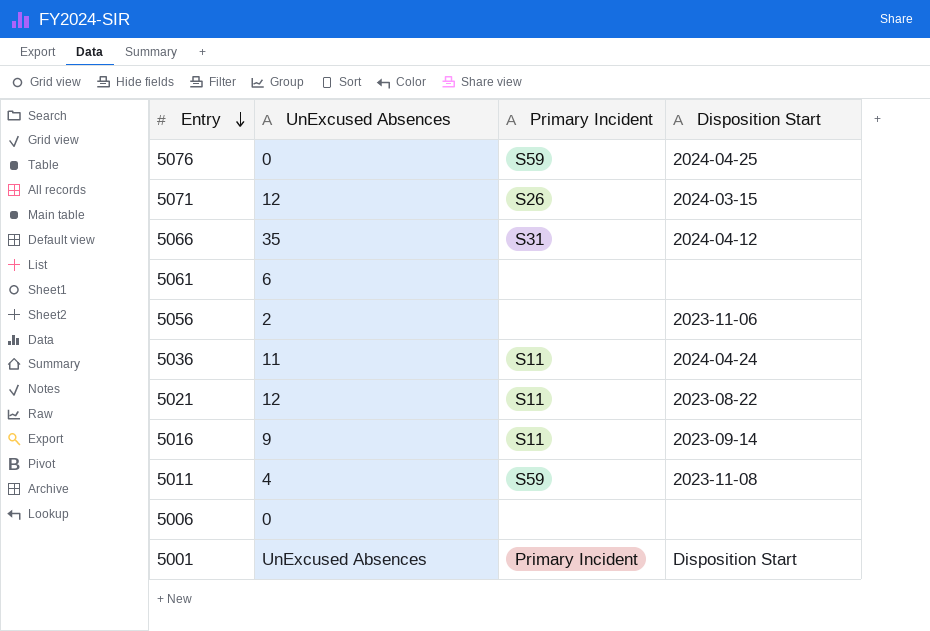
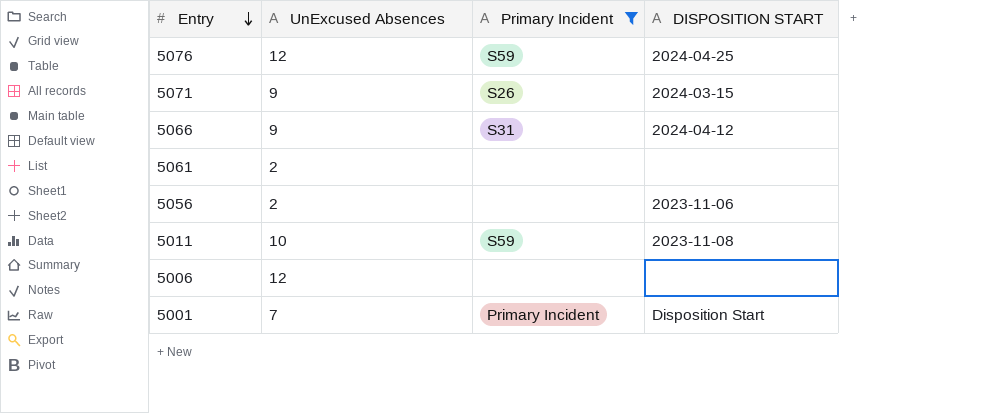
filter: none -> Primary Incident != S11
column name: Disposition Start -> DISPOSITION START
5076 | UnExcused Absences: 0 -> 12
5071 | UnExcused Absences: 12 -> 9
5066 | UnExcused Absences: 35 -> 9
5061 | UnExcused Absences: 6 -> 2
5011 | UnExcused Absences: 4 -> 10
5006 | UnExcused Absences: 0 -> 12
5001 | UnExcused Absences: UnExcused Absences -> 7

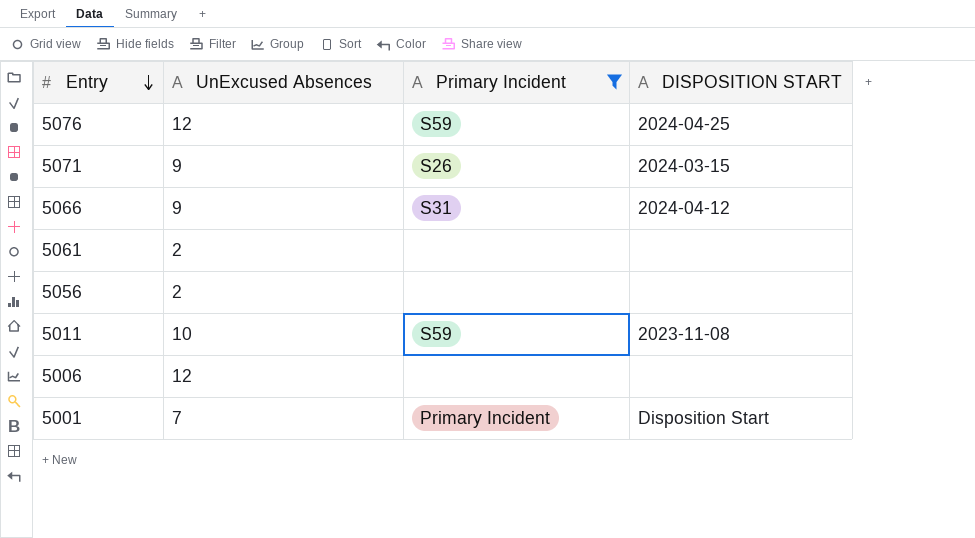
5056 | DISPOSITION START: 2023-11-06 -> none

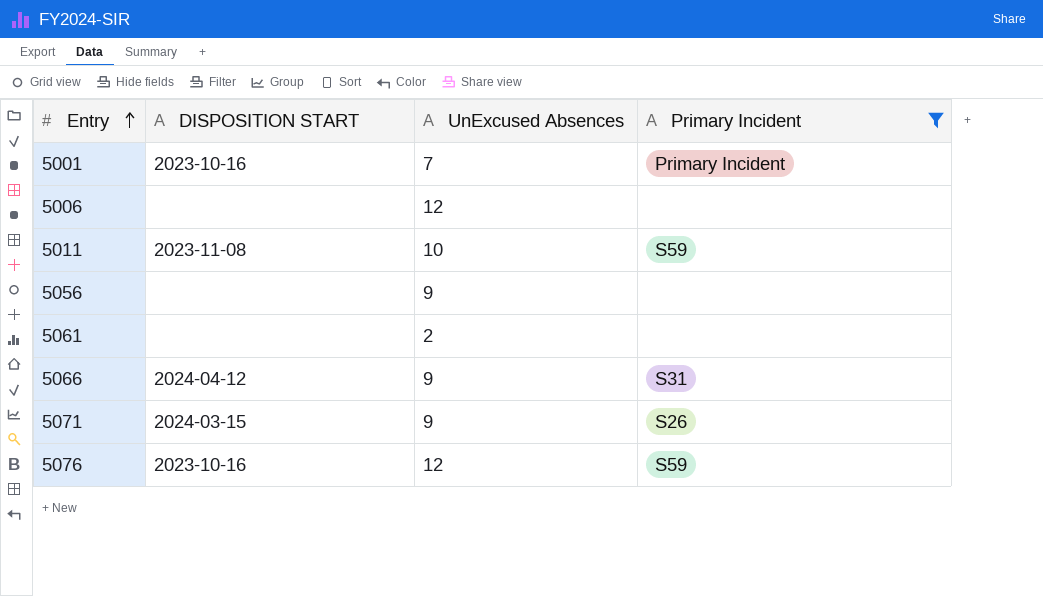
row order: Entry descending -> Entry ascending
column DISPOSITION START | position: 4 -> 2
5001 | DISPOSITION START: Disposition Start -> 2023-10-16
5056 | UnExcused Absences: 2 -> 9
5076 | DISPOSITION START: 2024-04-25 -> 2023-10-16

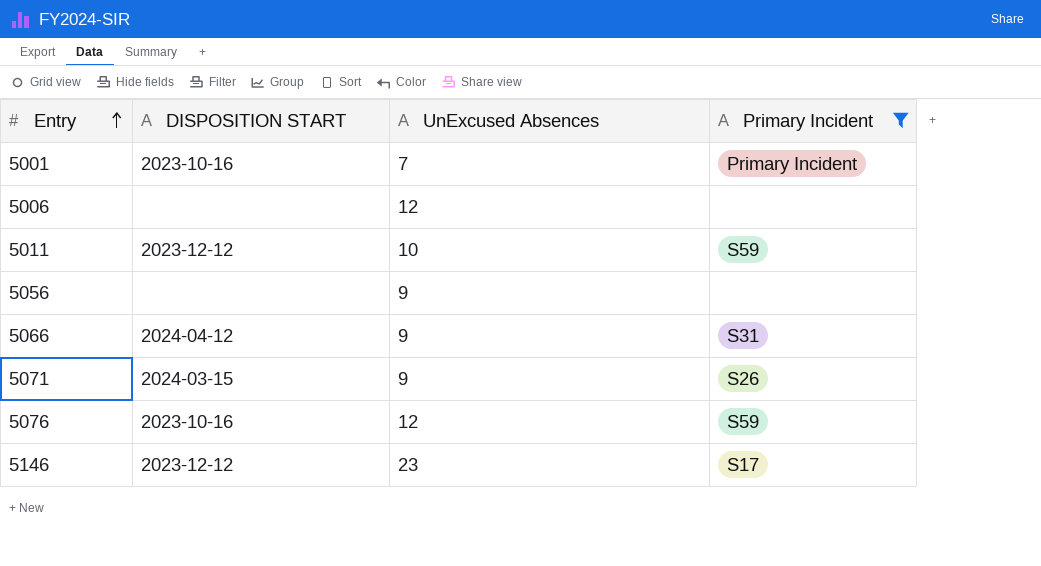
row 5061: none | 2 | none -> none
5011 | DISPOSITION START: 2023-11-08 -> 2023-12-12
row 5146: none -> 2023-12-12 | 23 | S17

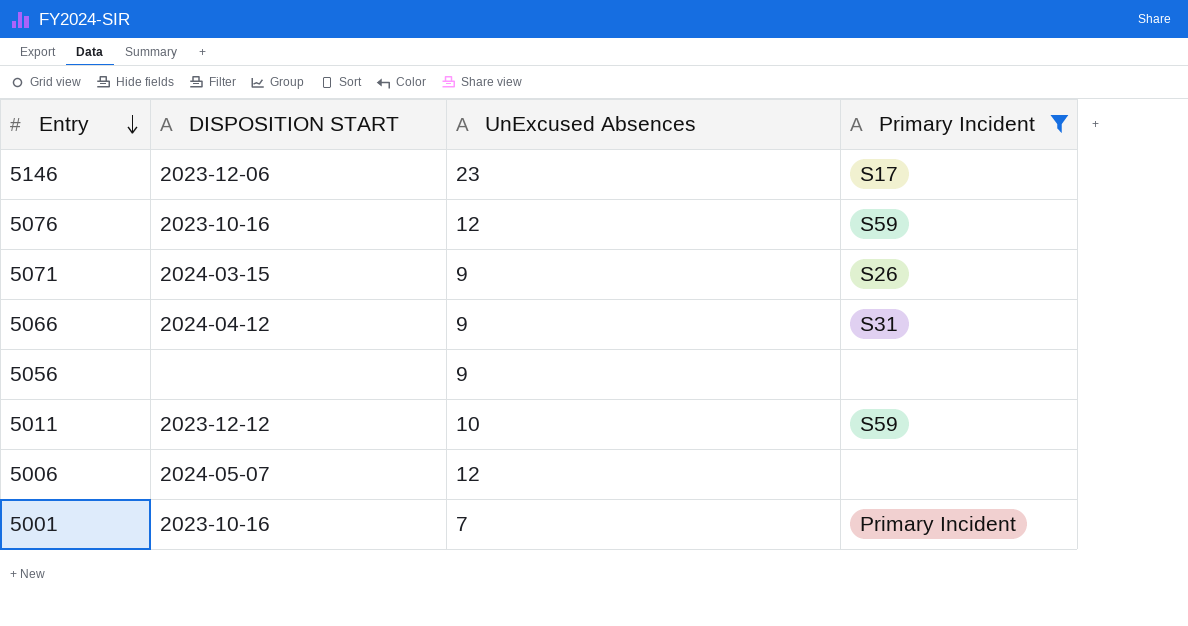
row order: Entry ascending -> Entry descending
5146 | DISPOSITION START: 2023-12-12 -> 2023-12-06
5006 | DISPOSITION START: none -> 2024-05-07

